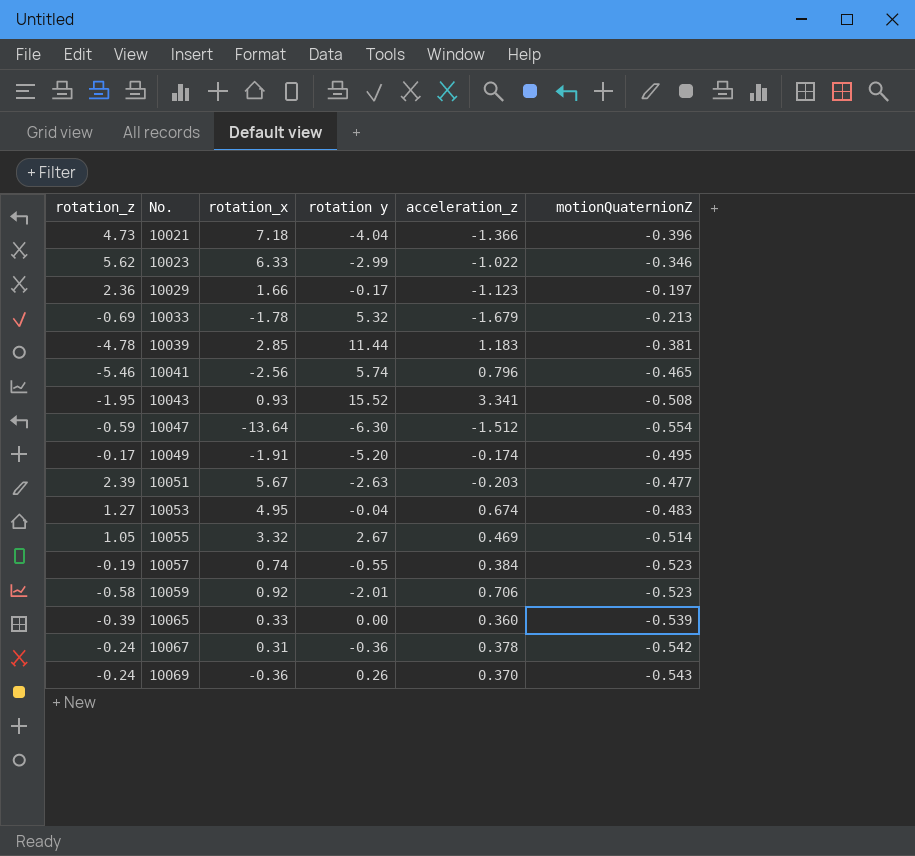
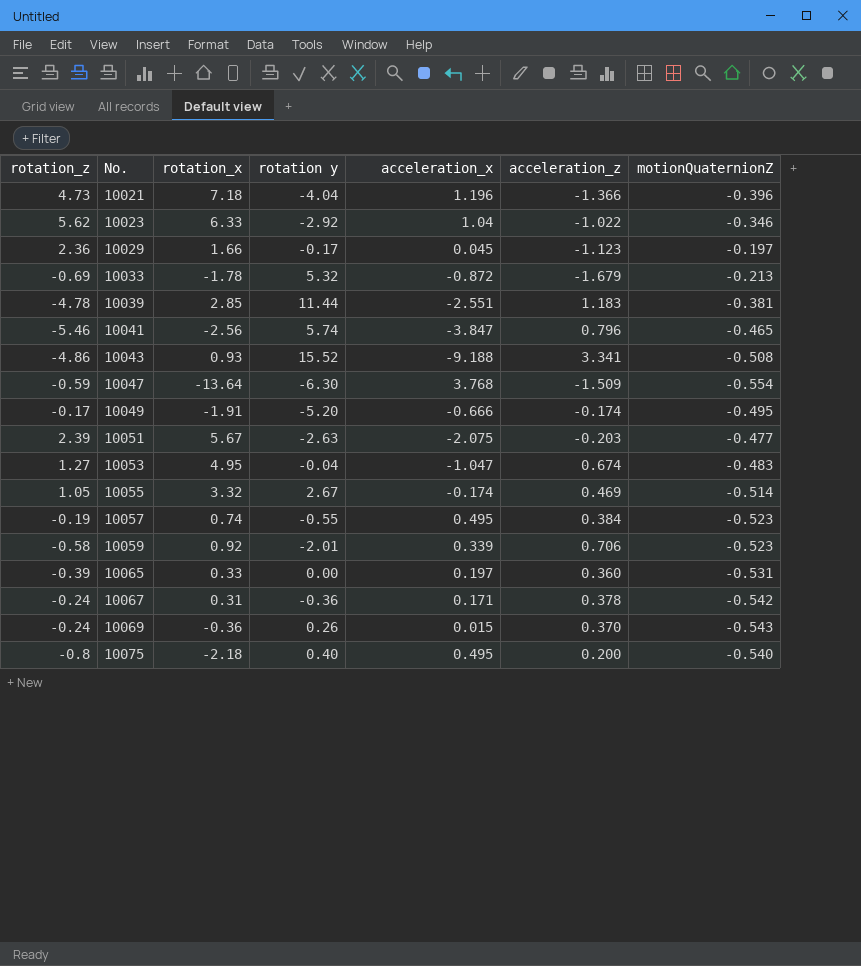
column acceleration_x | position: none -> 5
10023 | rotation y: -2.99 -> -2.92
10043 | rotation_z: -1.95 -> -4.86
10047 | acceleration_z: -1.512 -> -1.509
10065 | motionQuaternionZ: -0.539 -> -0.531
row 10075: none -> -0.8 | -2.18 | 0.40 | 0.495 | 0.200 | -0.540

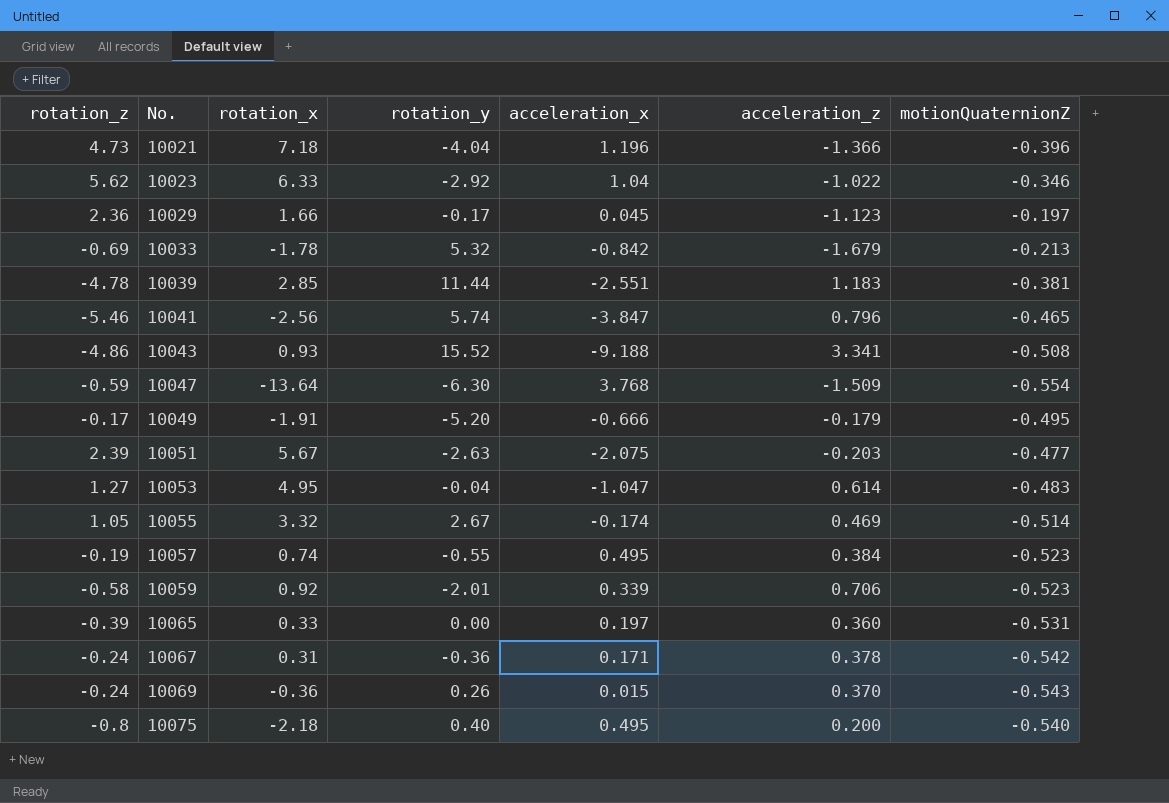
column name: rotation y -> rotation_y
10033 | acceleration_x: -0.872 -> -0.842
10049 | acceleration_z: -0.174 -> -0.179
10053 | acceleration_z: 0.674 -> 0.614

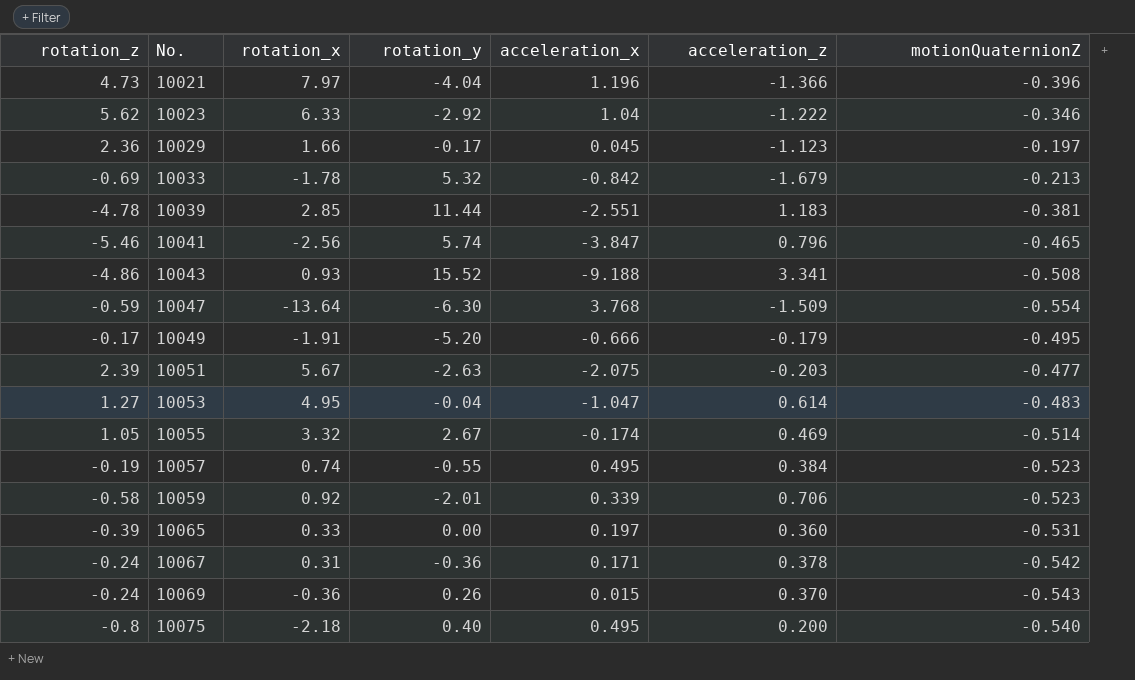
10021 | rotation_x: 7.18 -> 7.97
10023 | acceleration_z: -1.022 -> -1.222

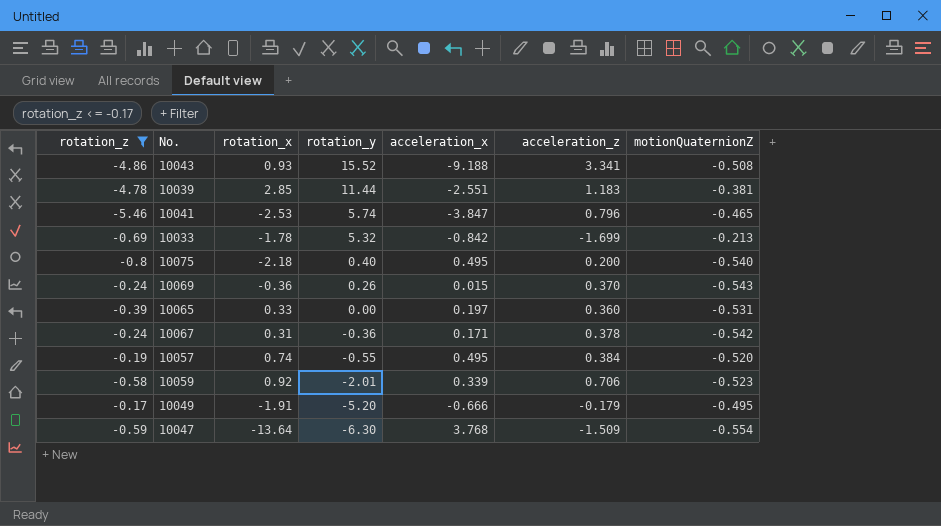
filter: none -> rotation_z <= -0.17
row order: No. ascending -> rotation_y descending
10041 | rotation_x: -2.56 -> -2.53
10033 | acceleration_z: -1.679 -> -1.699
10057 | motionQuaternionZ: -0.523 -> -0.520

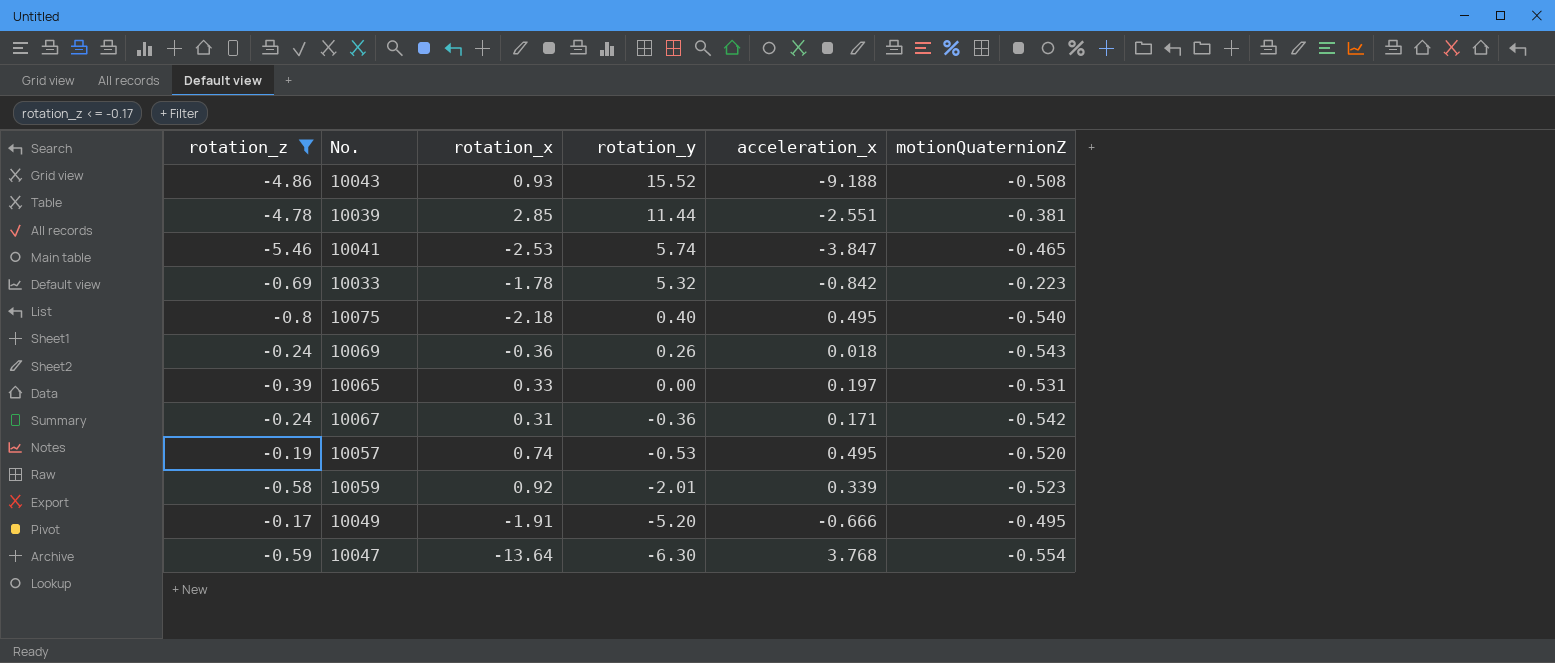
column acceleration_z | position: 6 -> none
10033 | motionQuaternionZ: -0.213 -> -0.223
10069 | acceleration_x: 0.015 -> 0.018
10057 | rotation_y: -0.55 -> -0.53

